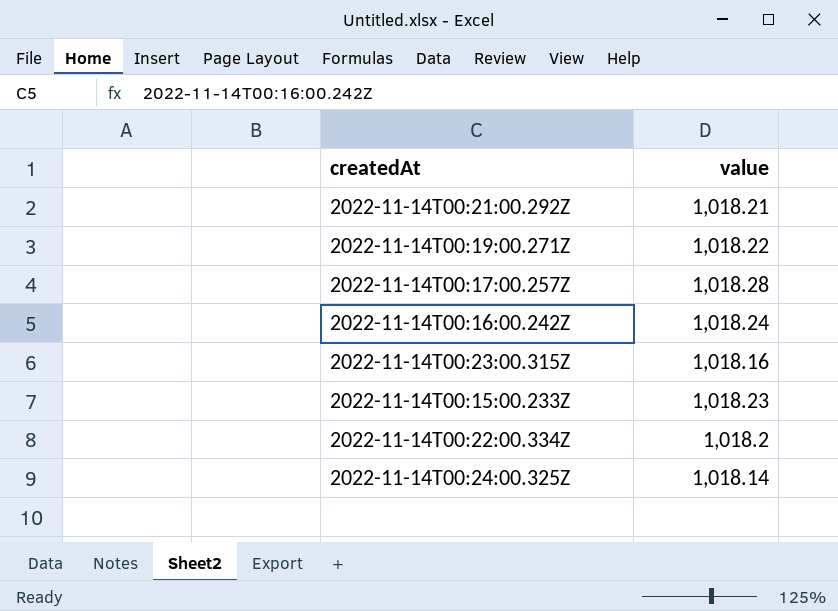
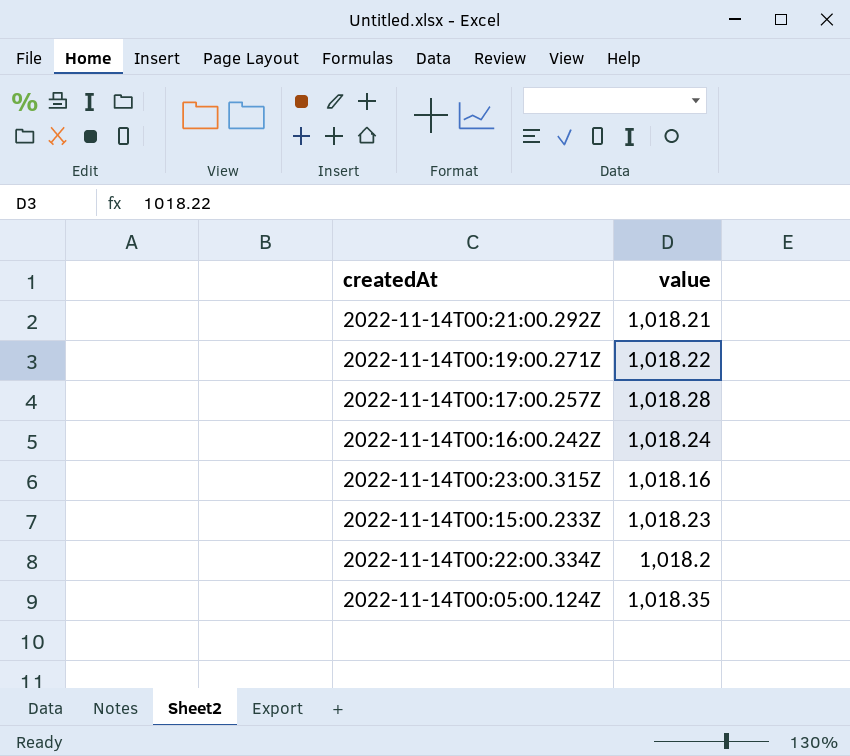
row 2022-11-14T00:24:00.325Z: 1,018.14 -> none
row 2022-11-14T00:05:00.124Z: none -> 1,018.35

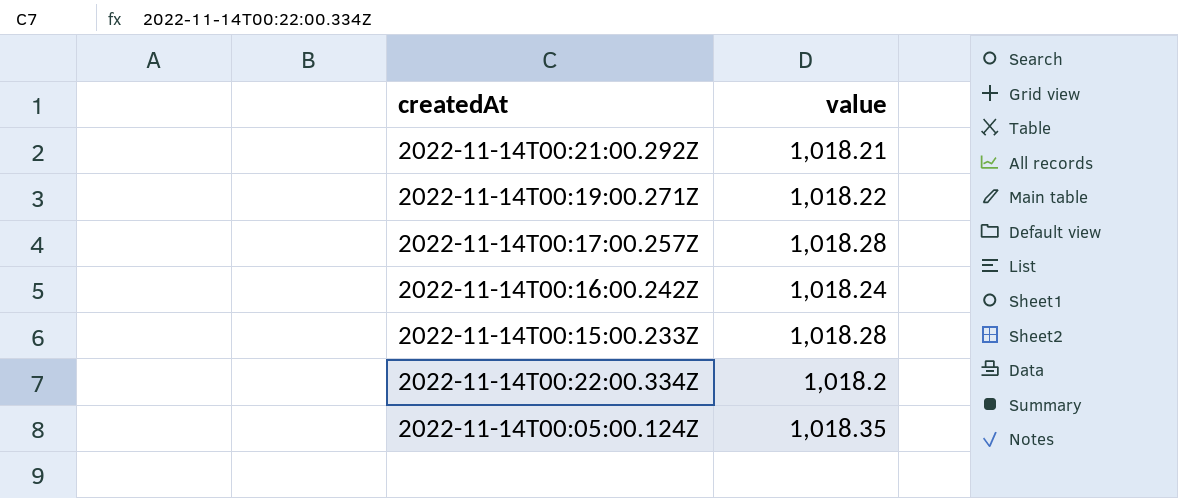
row 2022-11-14T00:23:00.315Z: 1,018.16 -> none
2022-11-14T00:15:00.233Z | value: 1,018.23 -> 1,018.28

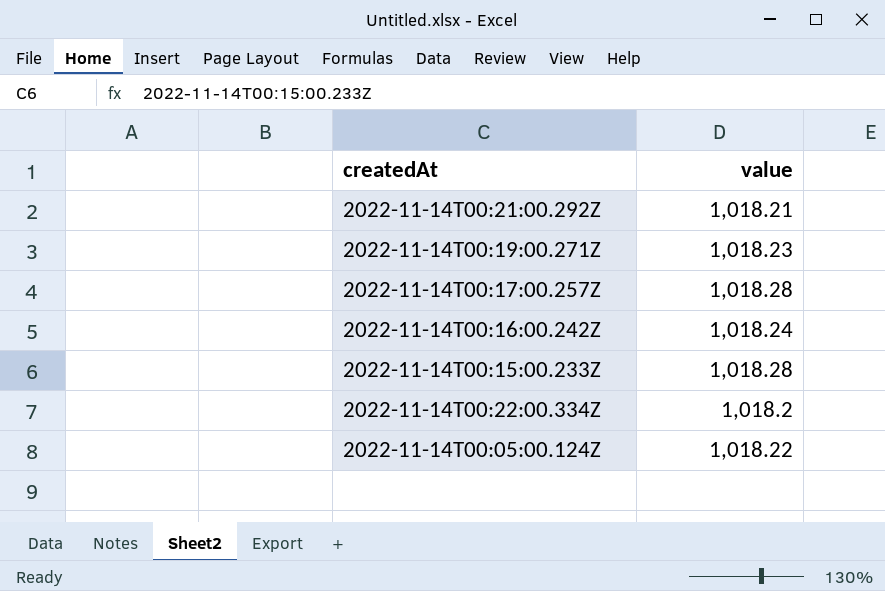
2022-11-14T00:19:00.271Z | value: 1,018.22 -> 1,018.23
2022-11-14T00:05:00.124Z | value: 1,018.35 -> 1,018.22

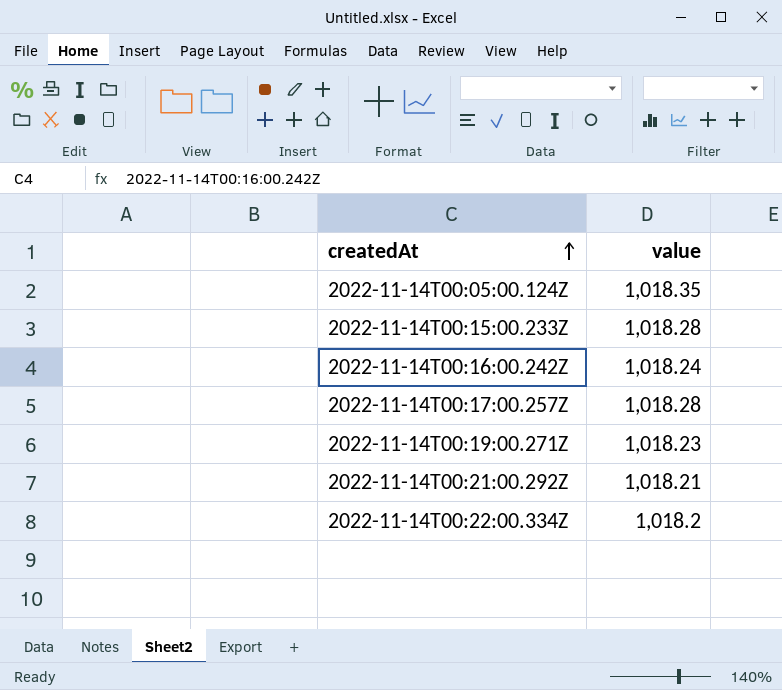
row order: none -> createdAt ascending
2022-11-14T00:05:00.124Z | value: 1,018.22 -> 1,018.35

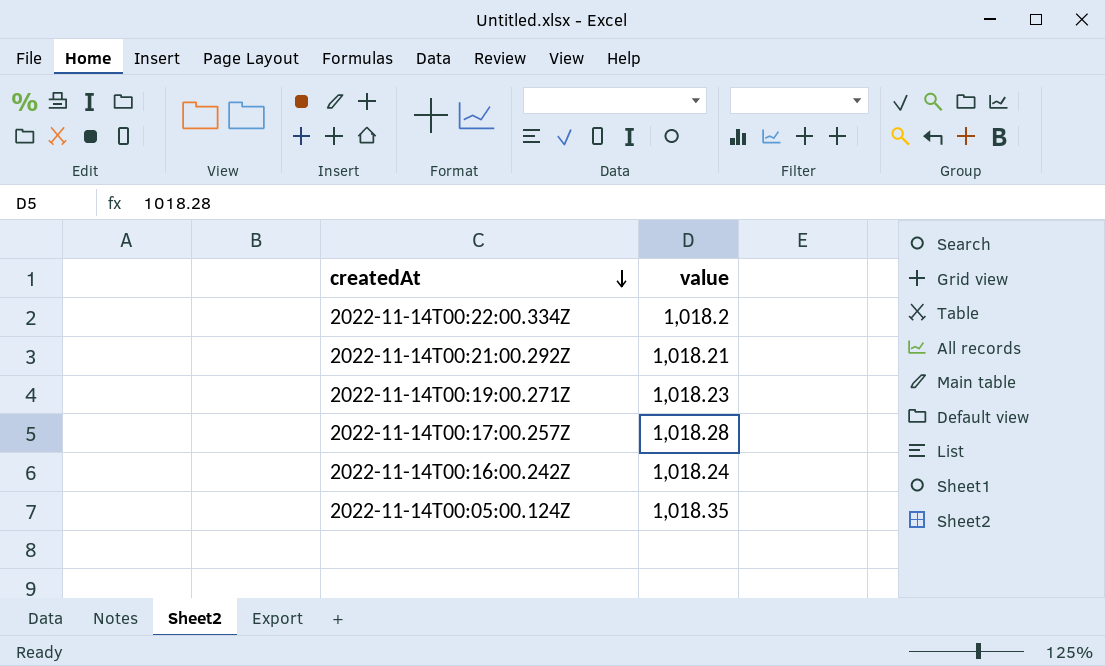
row order: createdAt ascending -> createdAt descending
row 2022-11-14T00:15:00.233Z: 1,018.28 -> none

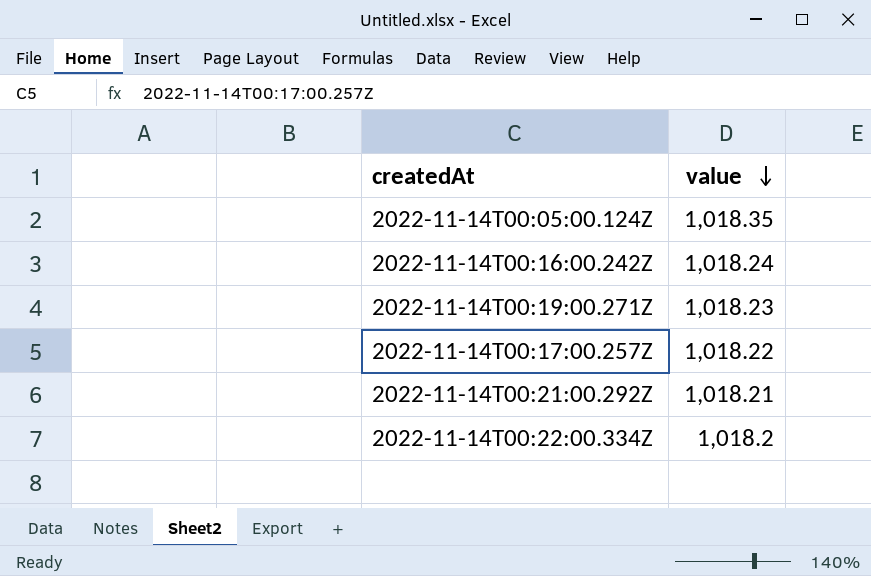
row order: createdAt descending -> value descending
2022-11-14T00:17:00.257Z | value: 1,018.28 -> 1,018.22

